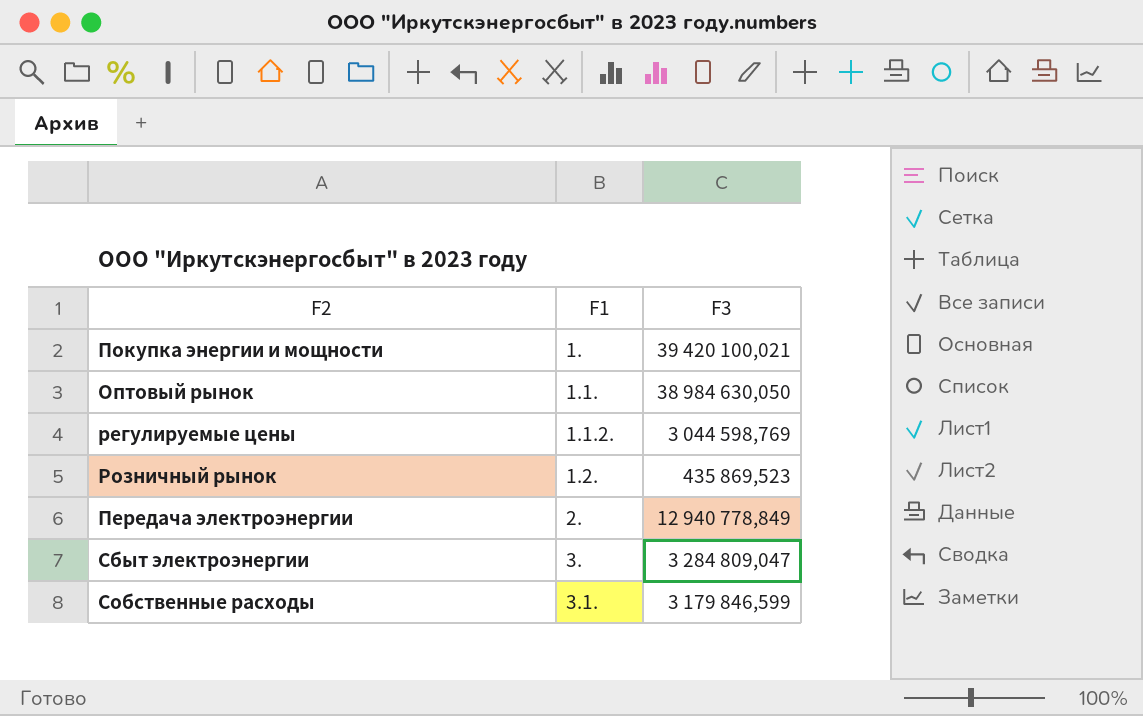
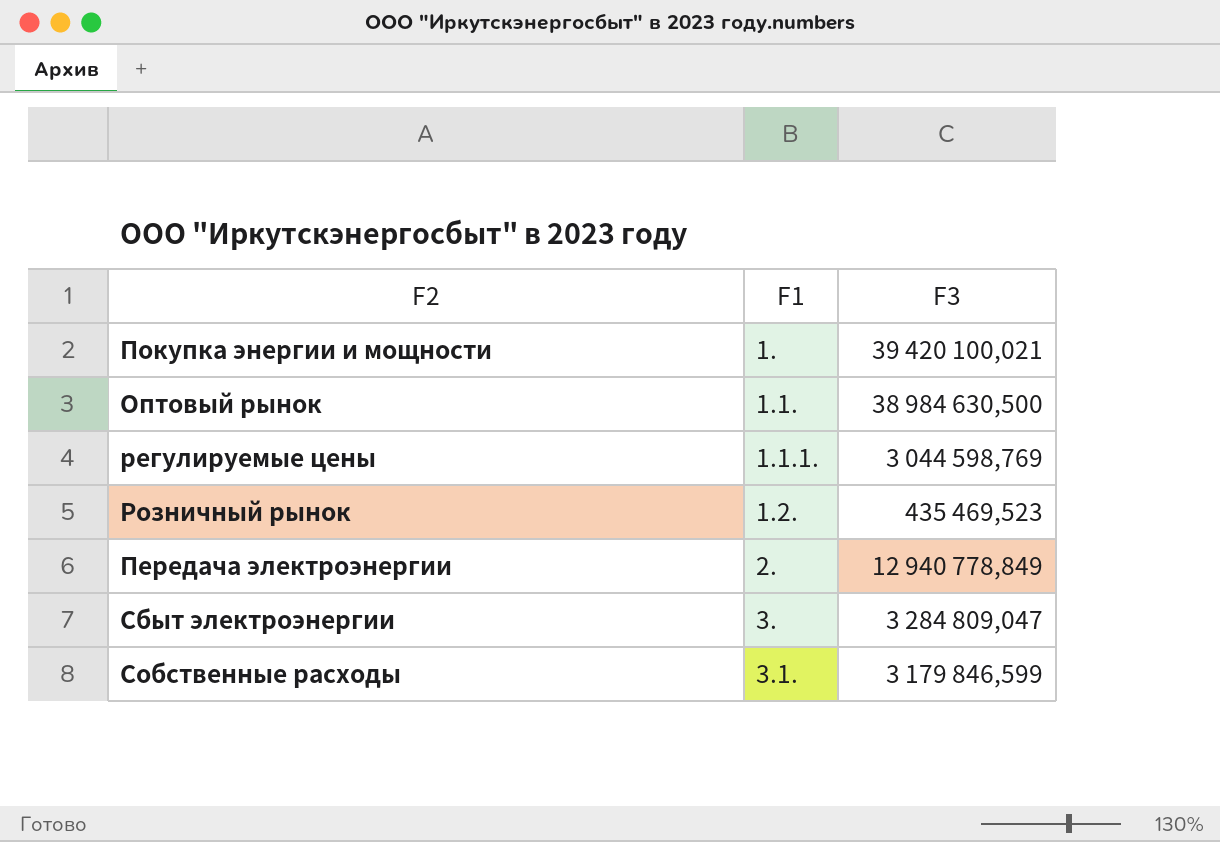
Оптовый рынок | F3: 38 984 630,050 -> 38 984 630,500
регулируемые цены | F1: 1.1.2. -> 1.1.1.
Розничный рынок | F3: 435 869,523 -> 435 469,523

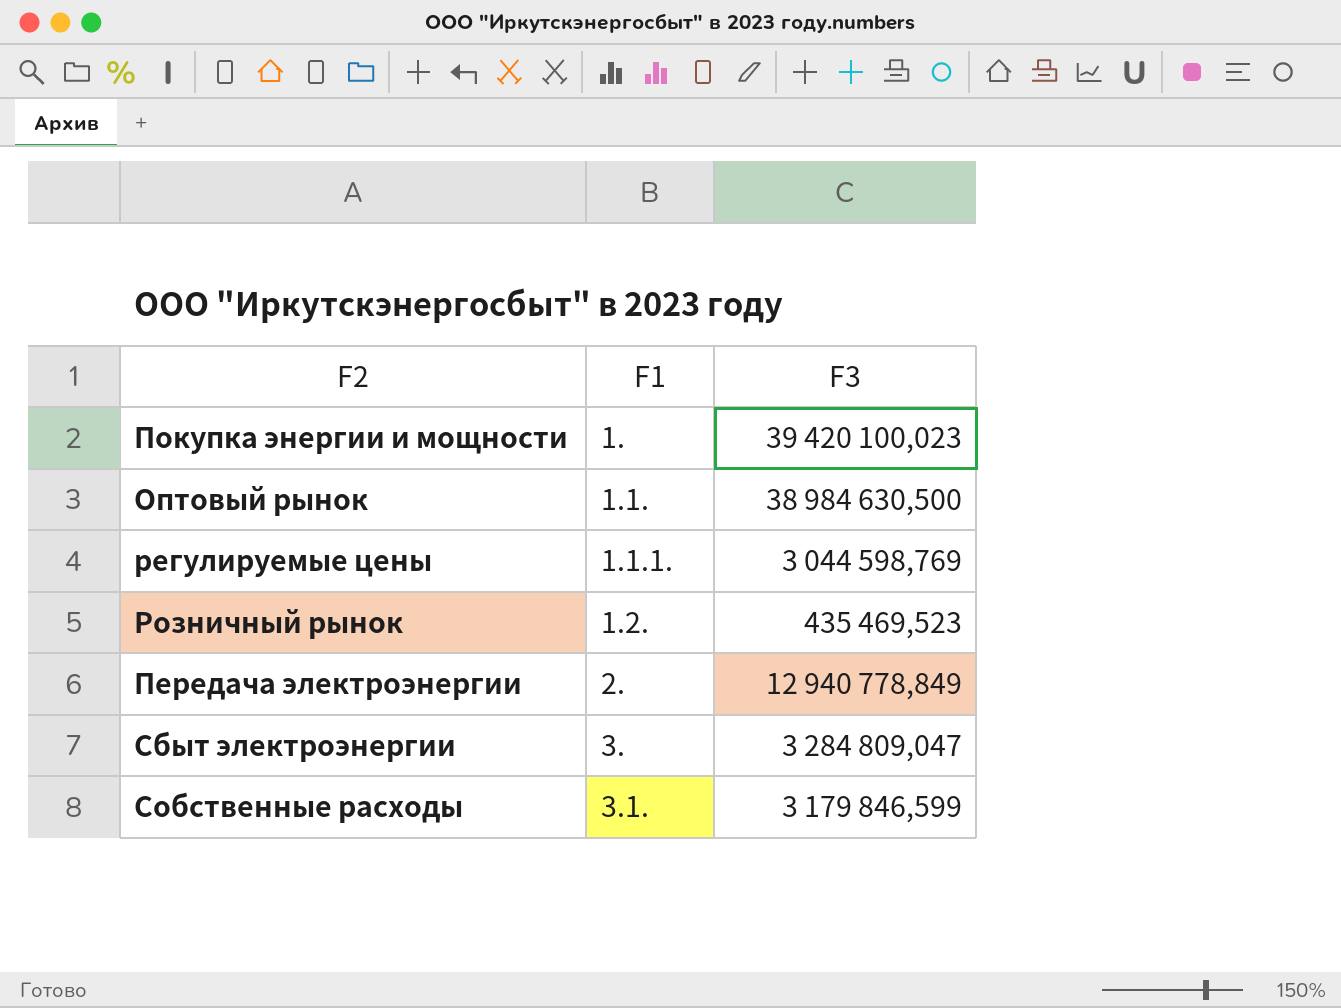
Покупка энергии и мощности | F3: 39 420 100,021 -> 39 420 100,023

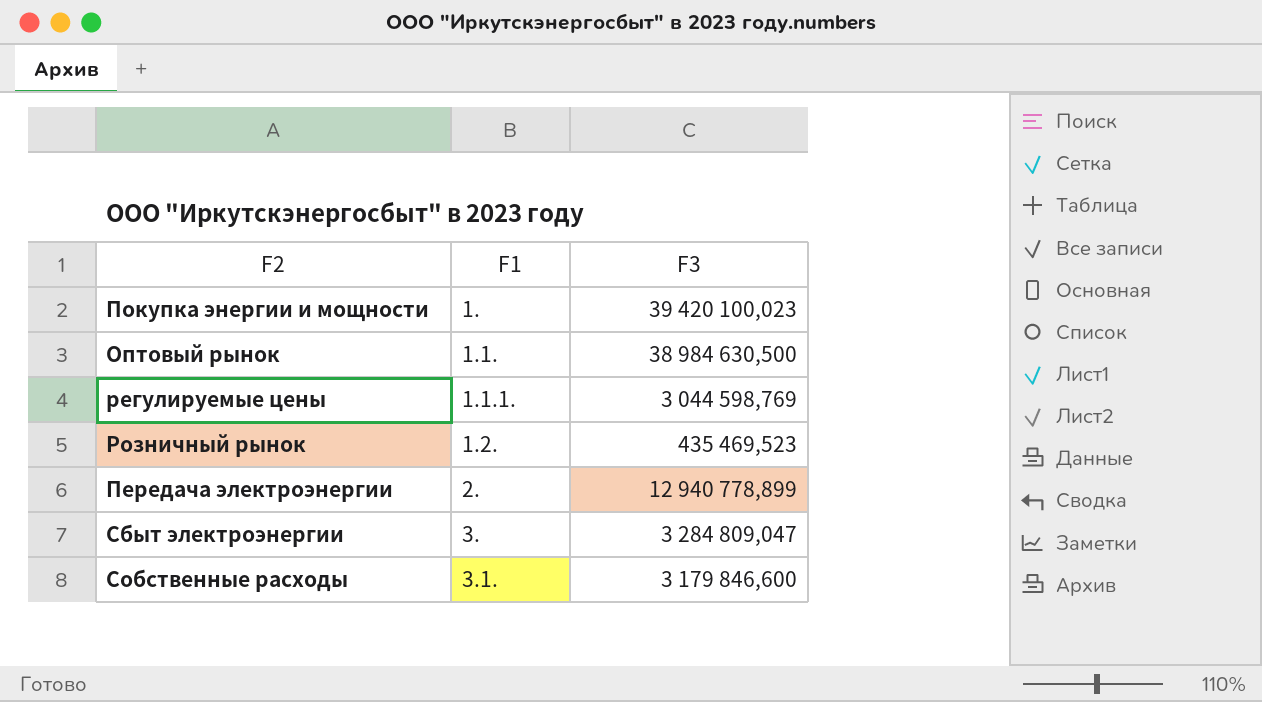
Передача электроэнергии | F3: 12 940 778,849 -> 12 940 778,899
Собственные расходы | F3: 3 179 846,599 -> 3 179 846,600

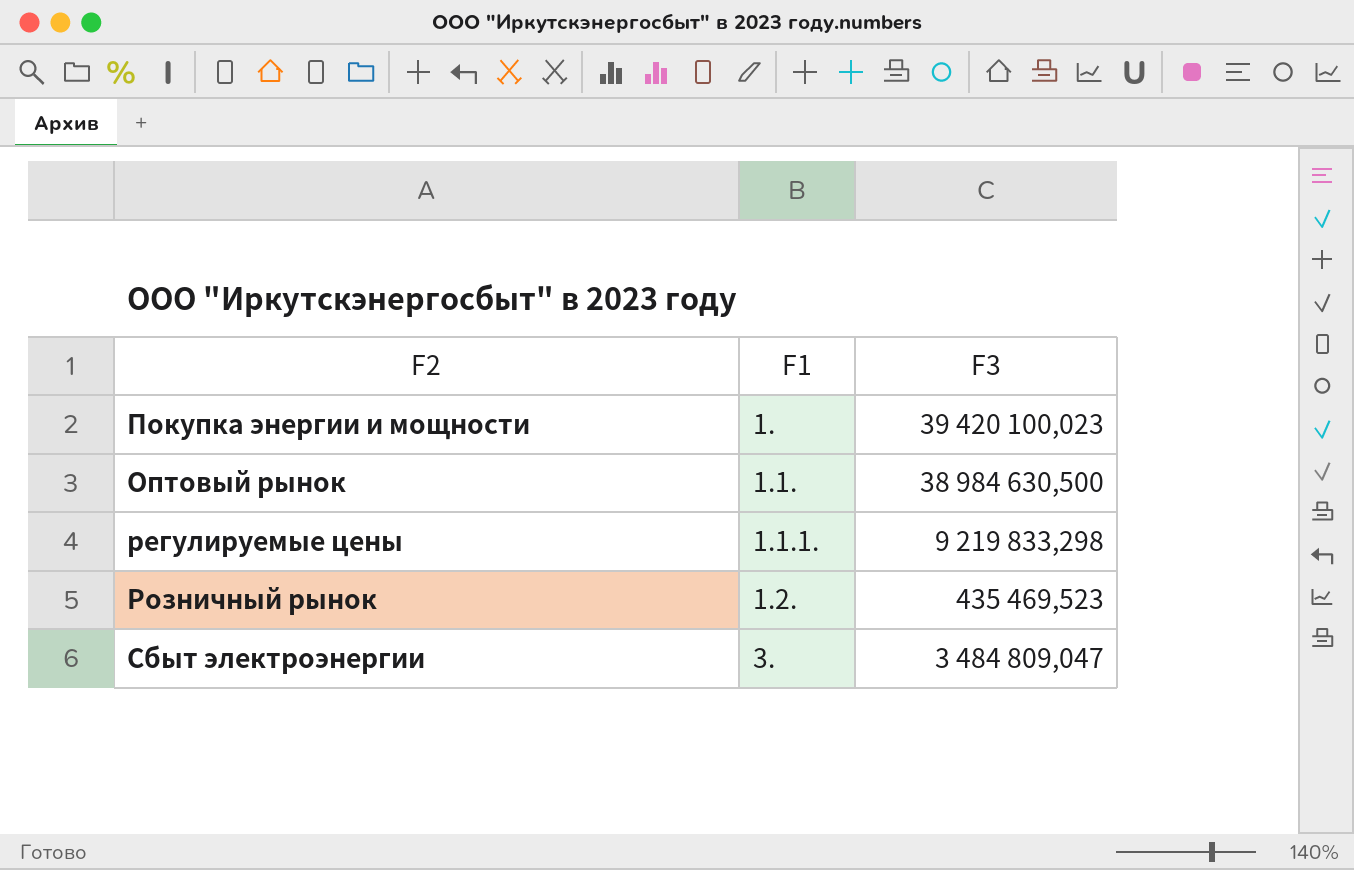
row Передача электроэнергии: 2. | 12 940 778,899 -> none
row Собственные расходы: 3.1. | 3 179 846,600 -> none
регулируемые цены | F3: 3 044 598,769 -> 9 219 833,298
Сбыт электроэнергии | F3: 3 284 809,047 -> 3 484 809,047

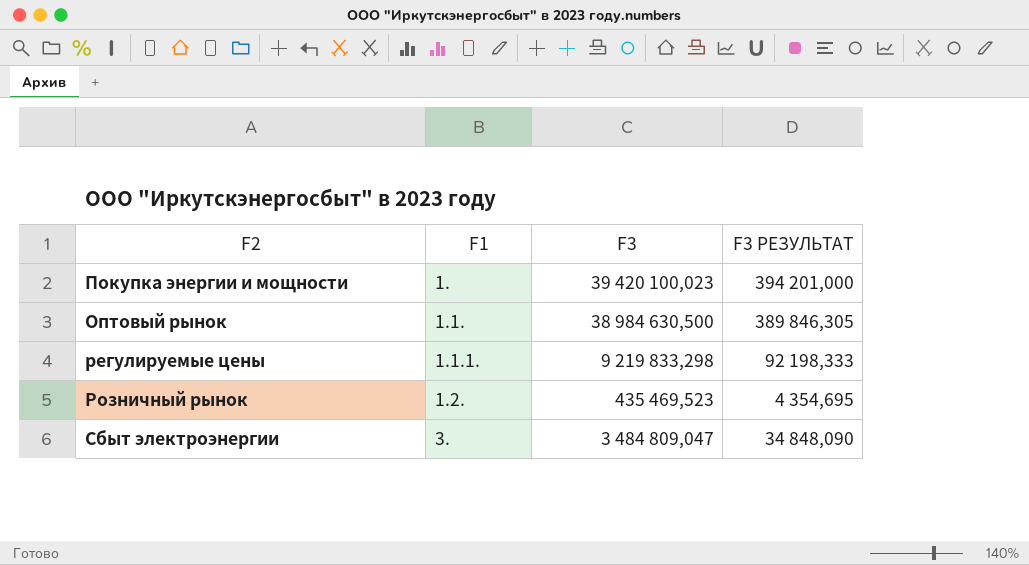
column F3 РЕЗУЛЬТАТ | formula: none -> [F3] * 0,01

